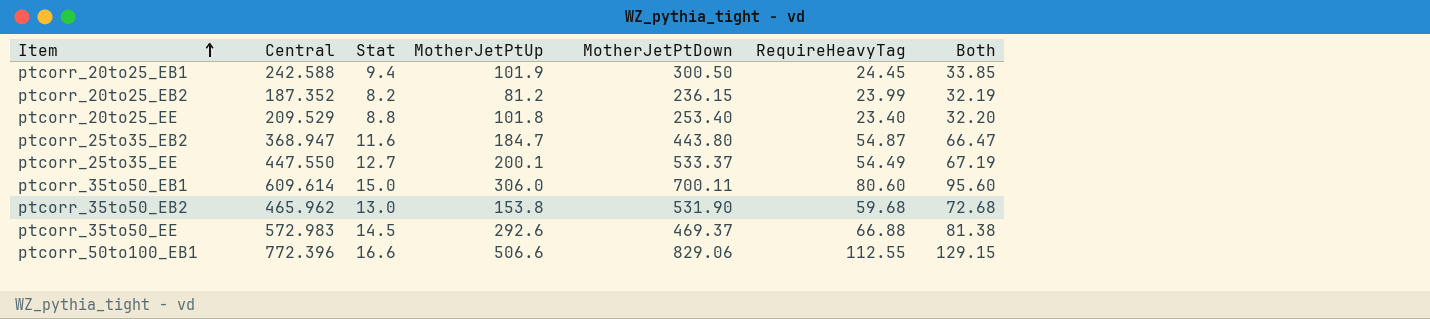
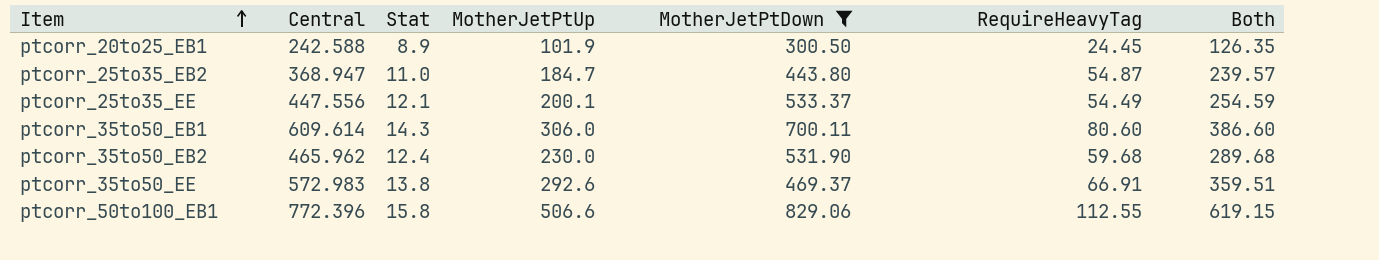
filter: none -> MotherJetPtDown >= 300.50
column Both | formula: [Stat] + [RequireHeavyTag] -> [MotherJetPtUp] + [RequireHeavyTag]
ptcorr_20to25_EB1 | Stat: 9.4 -> 8.9
ptcorr_25to35_EB2 | Stat: 11.6 -> 11.0
ptcorr_25to35_EE | Central: 447.550 -> 447.556
ptcorr_25to35_EE | Stat: 12.7 -> 12.1
ptcorr_35to50_EB1 | Stat: 15.0 -> 14.3
ptcorr_35to50_EB2 | Stat: 13.0 -> 12.4
ptcorr_35to50_EB2 | MotherJetPtUp: 153.8 -> 230.0
ptcorr_35to50_EE | Stat: 14.5 -> 13.8
ptcorr_35to50_EE | RequireHeavyTag: 66.88 -> 66.91
ptcorr_50to100_EB1 | Stat: 16.6 -> 15.8

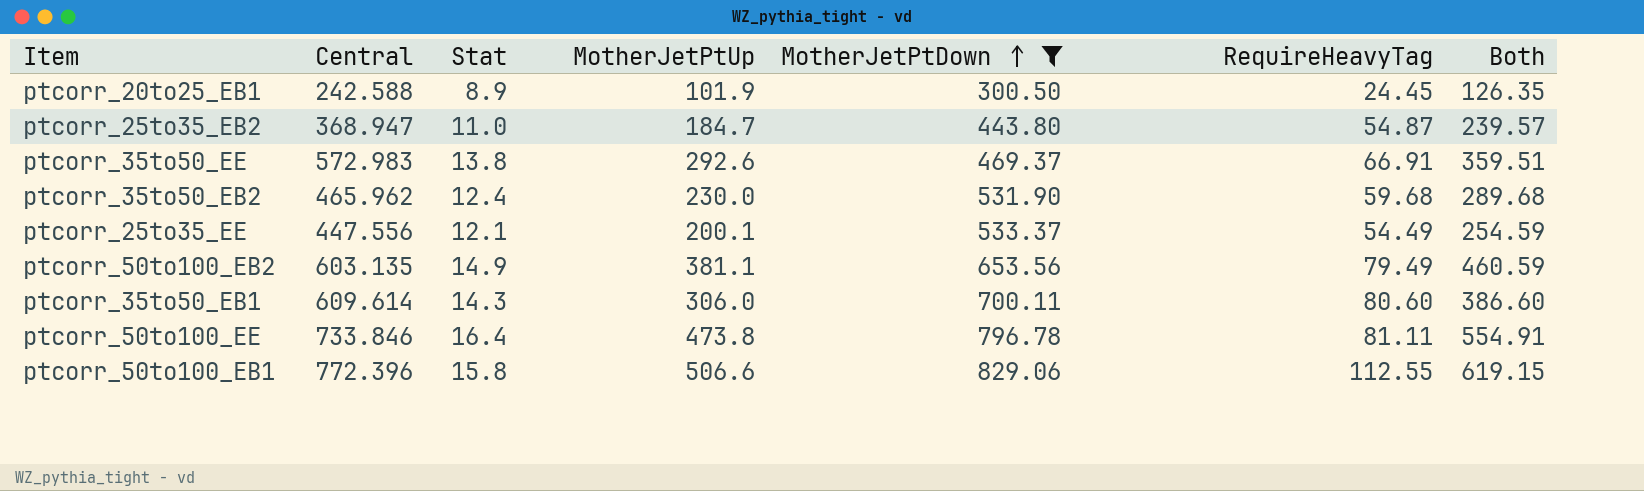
row order: Item ascending -> MotherJetPtDown ascending
row ptcorr_50to100_EB2: none -> 603.135 | 14.9 | 381.1 | 653.56 | 79.49 | 460.59
row ptcorr_50to100_EE: none -> 733.846 | 16.4 | 473.8 | 796.78 | 81.11 | 554.91

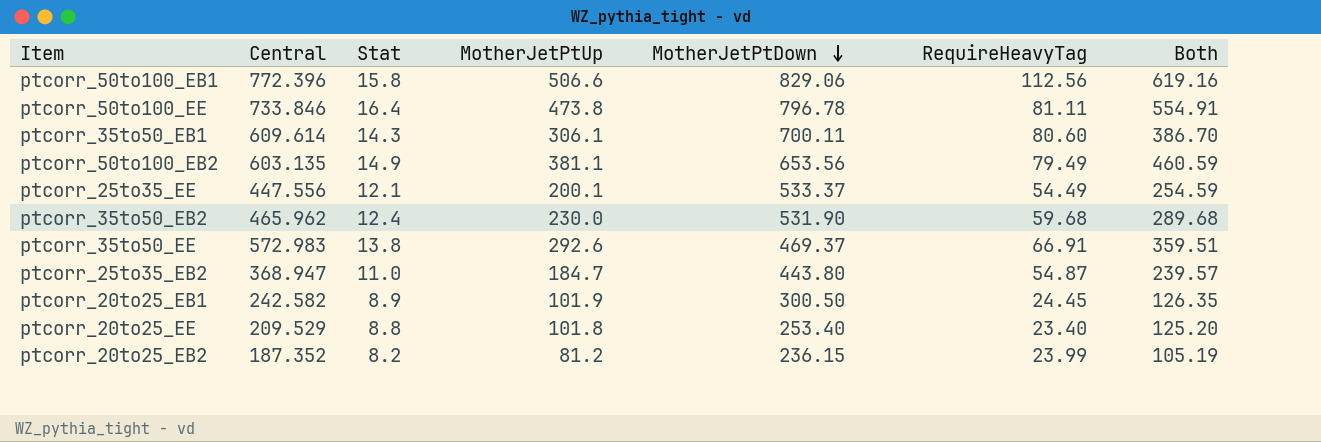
filter: MotherJetPtDown >= 300.50 -> none
row order: MotherJetPtDown ascending -> MotherJetPtDown descending
ptcorr_50to100_EB1 | RequireHeavyTag: 112.55 -> 112.56
ptcorr_50to100_EB1 | Both: 619.15 -> 619.16
ptcorr_35to50_EB1 | MotherJetPtUp: 306.0 -> 306.1
ptcorr_35to50_EB1 | Both: 386.60 -> 386.70
ptcorr_20to25_EB1 | Central: 242.588 -> 242.582

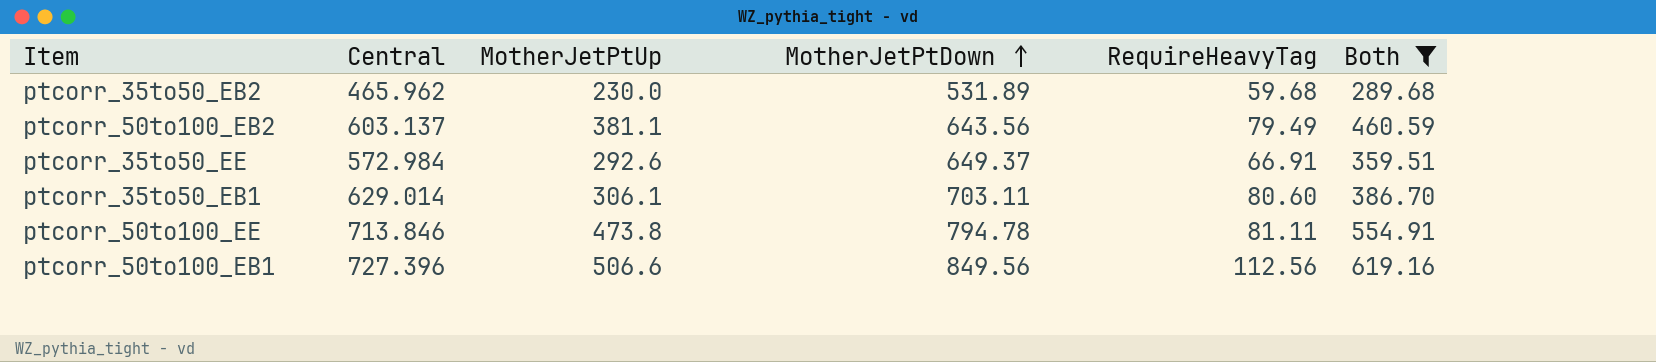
filter: none -> Both >= 289.68
row order: MotherJetPtDown descending -> MotherJetPtDown ascending
column Stat | position: 3 -> none
ptcorr_35to50_EB2 | MotherJetPtDown: 531.90 -> 531.89
ptcorr_50to100_EB2 | Central: 603.135 -> 603.137
ptcorr_50to100_EB2 | MotherJetPtDown: 653.56 -> 643.56
ptcorr_35to50_EE | Central: 572.983 -> 572.984
ptcorr_35to50_EE | MotherJetPtDown: 469.37 -> 649.37
ptcorr_35to50_EB1 | Central: 609.614 -> 629.014
ptcorr_35to50_EB1 | MotherJetPtDown: 700.11 -> 703.11
ptcorr_50to100_EE | Central: 733.846 -> 713.846
ptcorr_50to100_EE | MotherJetPtDown: 796.78 -> 794.78
ptcorr_50to100_EB1 | Central: 772.396 -> 727.396
ptcorr_50to100_EB1 | MotherJetPtDown: 829.06 -> 849.56

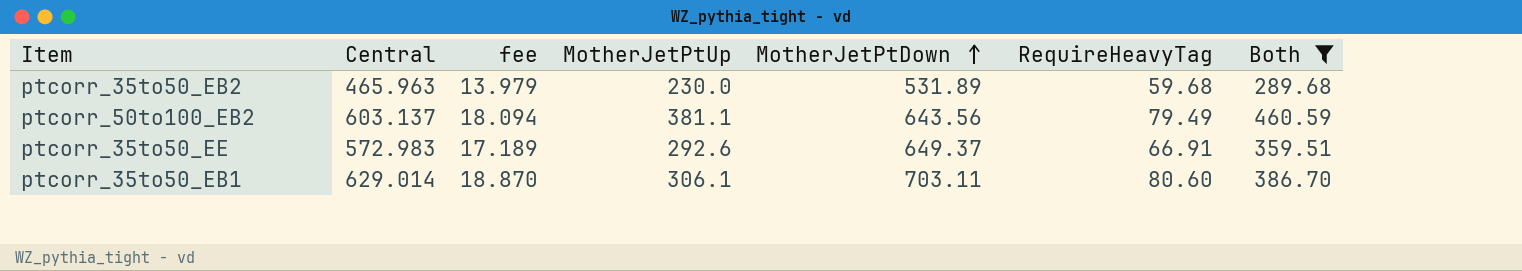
column fee | formula: none -> [Central] * 0.03
row ptcorr_50to100_EE: 713.846 | 473.8 | 794.78 | 81.11 | 554.91 -> none
row ptcorr_50to100_EB1: 727.396 | 506.6 | 849.56 | 112.56 | 619.16 -> none
ptcorr_35to50_EB2 | Central: 465.962 -> 465.963
ptcorr_35to50_EE | Central: 572.984 -> 572.983

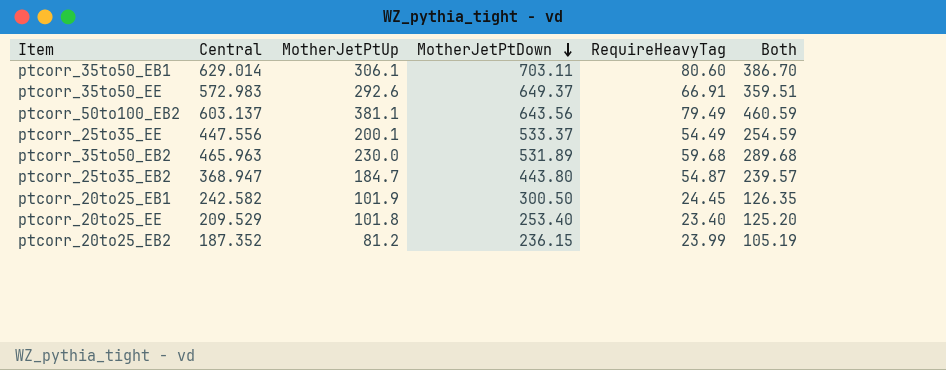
filter: Both >= 289.68 -> none
row order: MotherJetPtDown ascending -> MotherJetPtDown descending
column fee | formula: [Central] * 0.03 -> none

